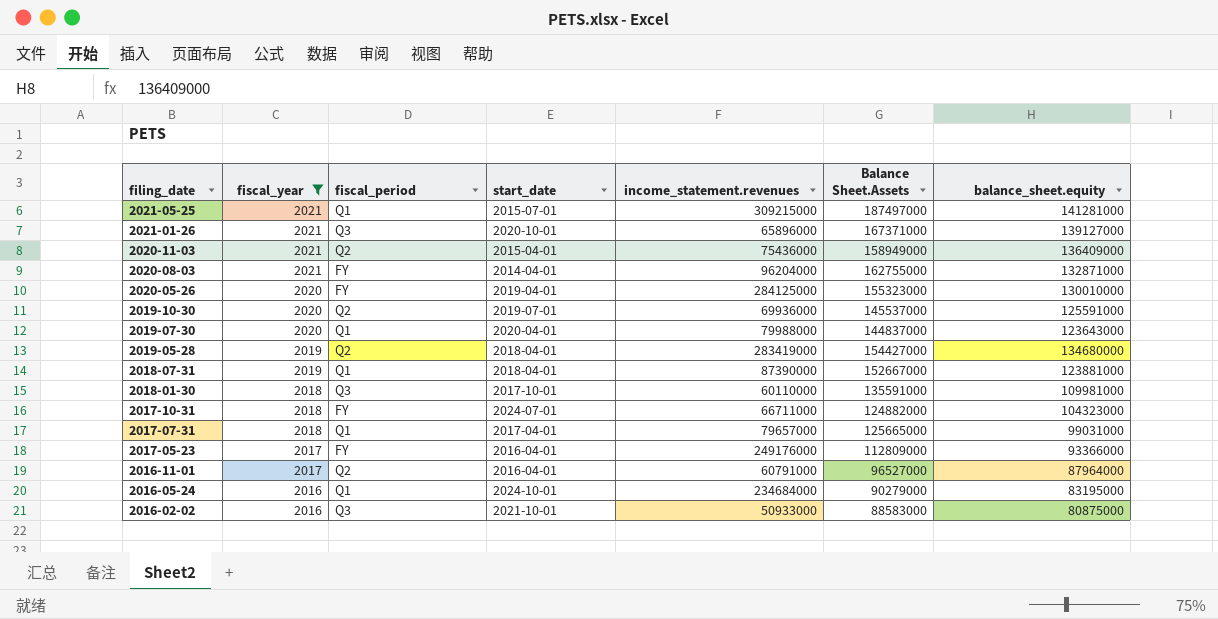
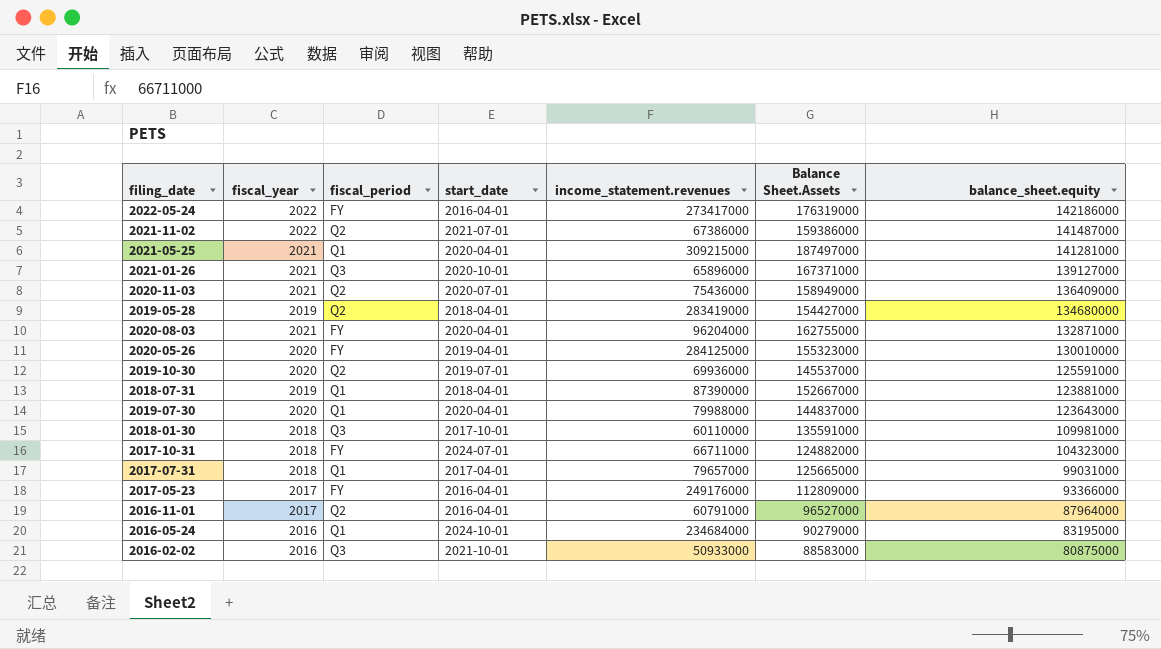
filter: fiscal_year != 2022 -> none
row order: filing_date descending -> balance_sheet.equity descending
2021-05-25 | start_date: 2015-07-01 -> 2020-04-01
2020-11-03 | start_date: 2015-04-01 -> 2020-07-01
2020-08-03 | start_date: 2014-04-01 -> 2020-04-01

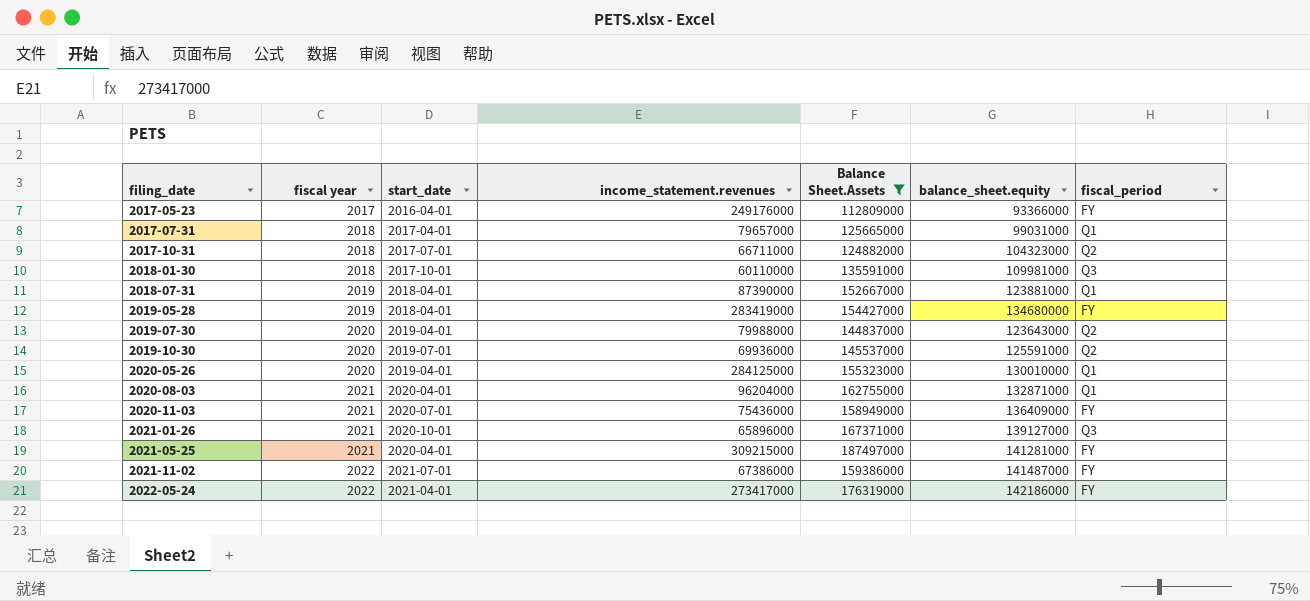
filter: none -> Balance Sheet.Assets >= 112809000
row order: balance_sheet.equity descending -> filing_date ascending
column name: fiscal_year -> fiscal year
column fiscal_period | position: 3 -> 7
2017-10-31 | start_date: 2024-07-01 -> 2017-07-01
2017-10-31 | fiscal_period: FY -> Q2
2019-05-28 | fiscal_period: Q2 -> FY
2019-07-30 | start_date: 2020-04-01 -> 2019-04-01
2019-07-30 | fiscal_period: Q1 -> Q2
2020-05-26 | fiscal_period: FY -> Q1
2020-08-03 | fiscal_period: FY -> Q1
2020-11-03 | fiscal_period: Q2 -> FY
2021-05-25 | fiscal_period: Q1 -> FY
2021-11-02 | fiscal_period: Q2 -> FY
2022-05-24 | start_date: 2016-04-01 -> 2021-04-01

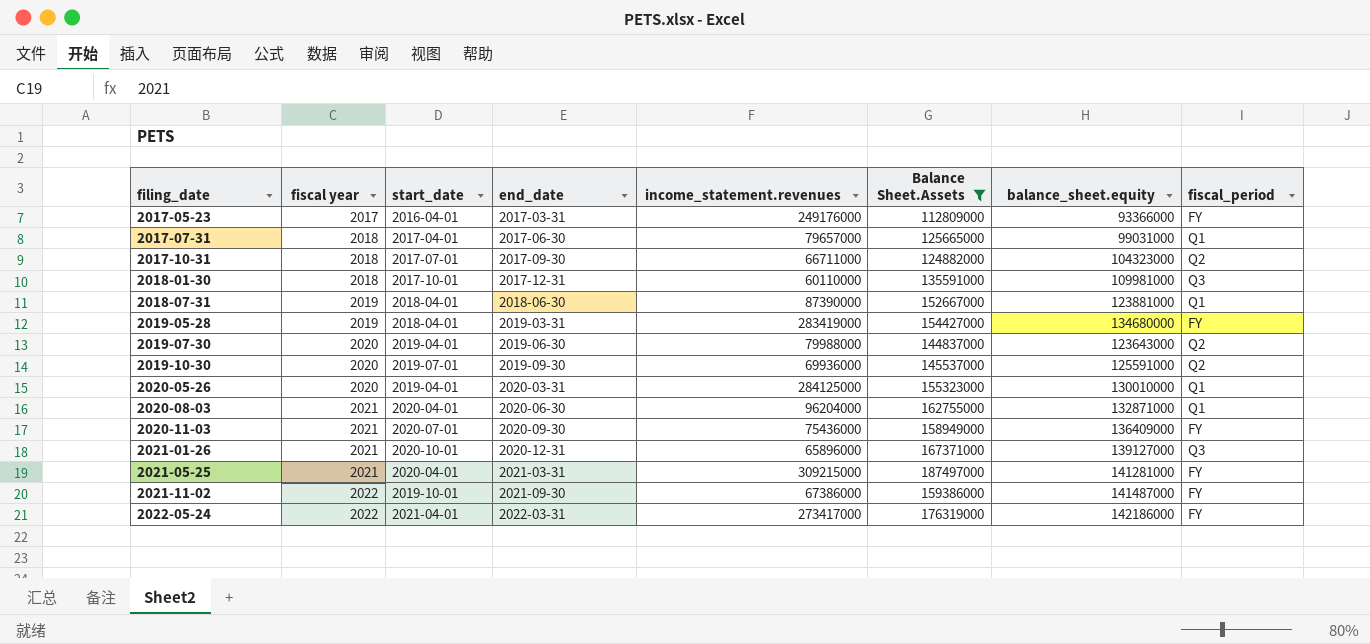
column end_date | position: none -> 4
2021-11-02 | start_date: 2021-07-01 -> 2019-10-01

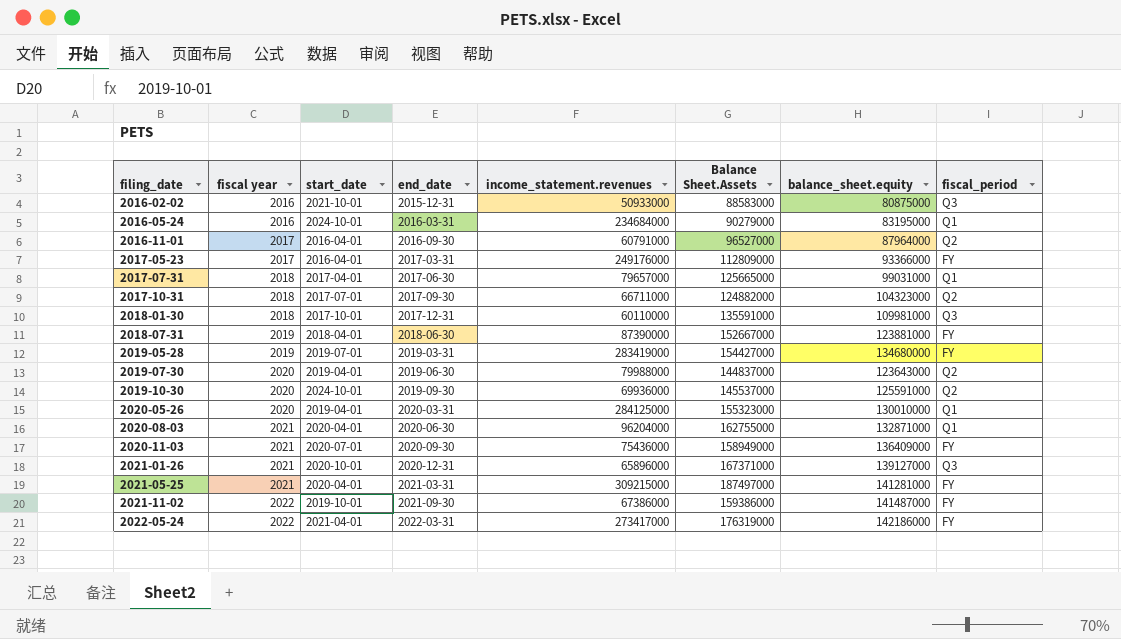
filter: Balance Sheet.Assets >= 112809000 -> none
2018-07-31 | fiscal_period: Q1 -> FY
2019-05-28 | start_date: 2018-04-01 -> 2019-07-01
2019-10-30 | start_date: 2019-07-01 -> 2024-10-01

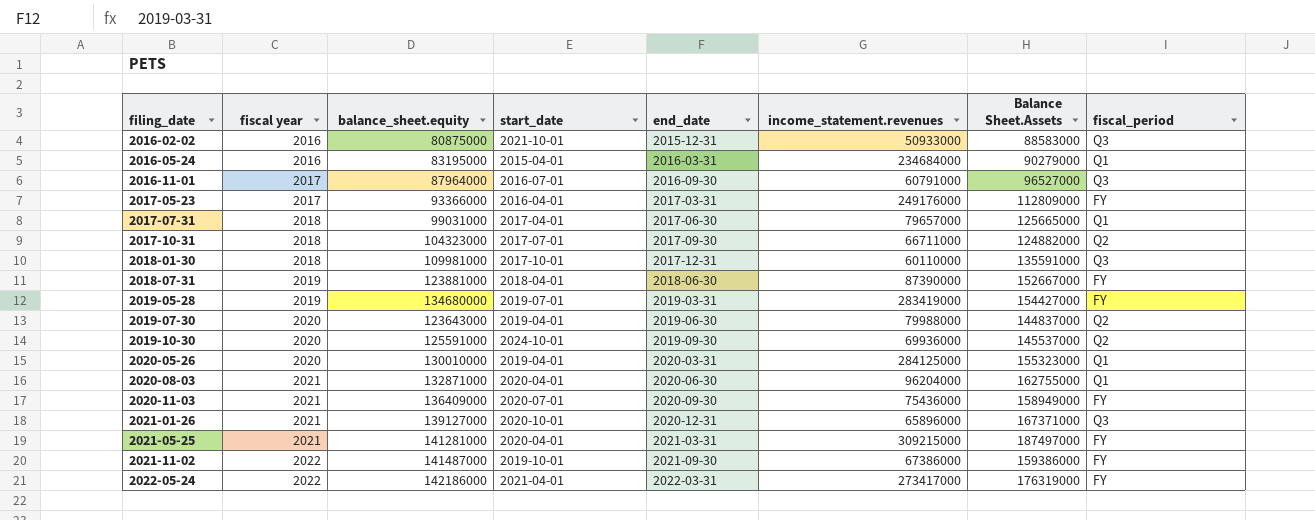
column balance_sheet.equity | position: 7 -> 3
2016-05-24 | start_date: 2024-10-01 -> 2015-04-01
2016-11-01 | start_date: 2016-04-01 -> 2016-07-01
2016-11-01 | fiscal_period: Q2 -> Q3

